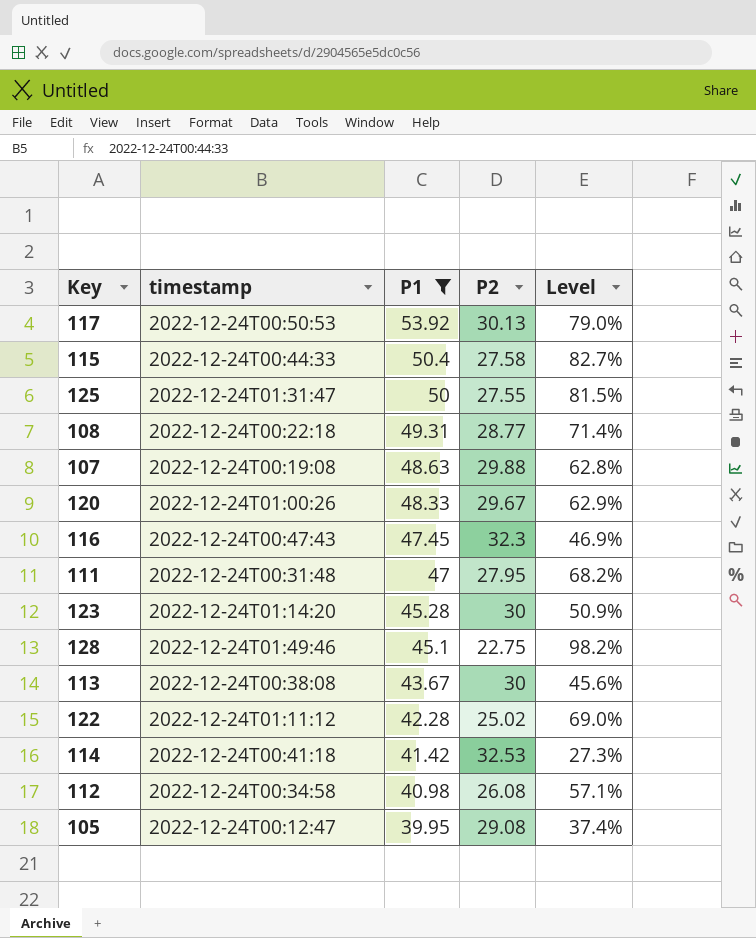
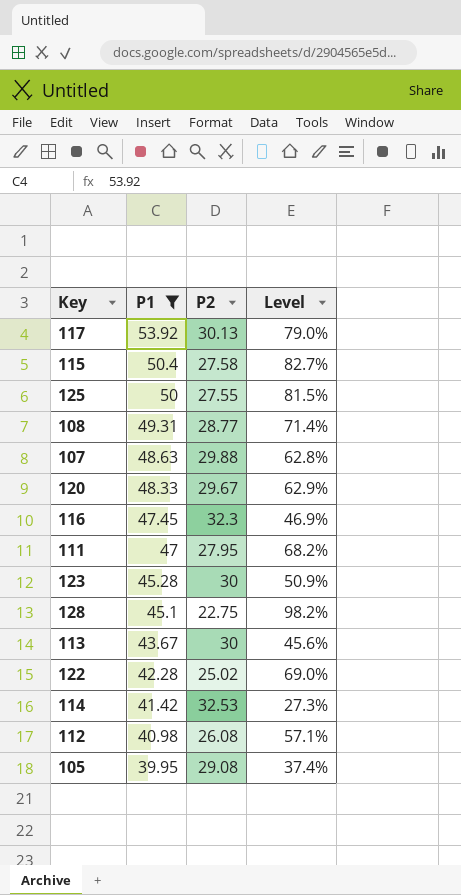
column timestamp | position: 2 -> none

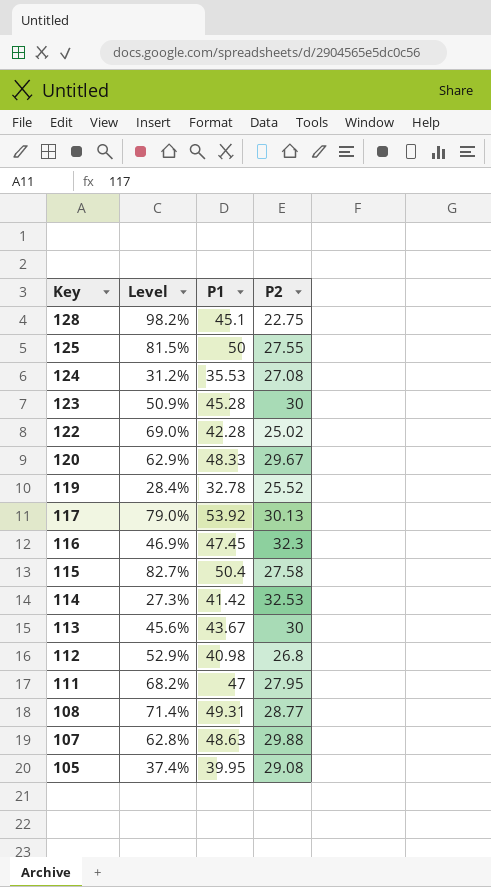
filter: P1 >= 39.95 -> none
row order: P1 descending -> Key descending
column Level | position: 4 -> 2
112 | Level: 57.1% -> 52.9%
112 | P2: 26.08 -> 26.8

